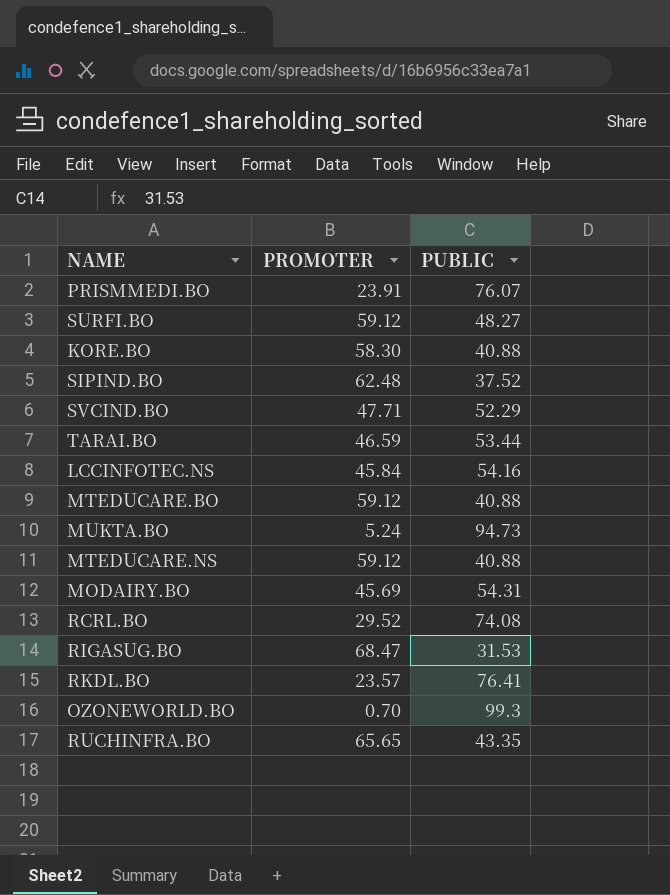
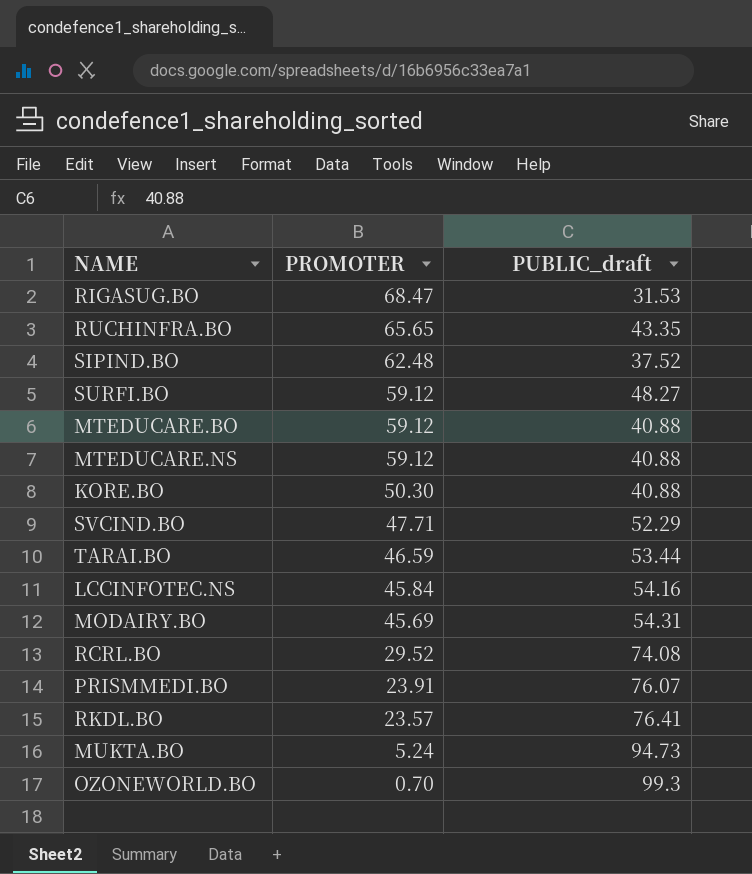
row order: none -> PROMOTER descending
column name: PUBLIC -> PUBLIC_draft
KORE.BO | PROMOTER: 58.30 -> 50.30

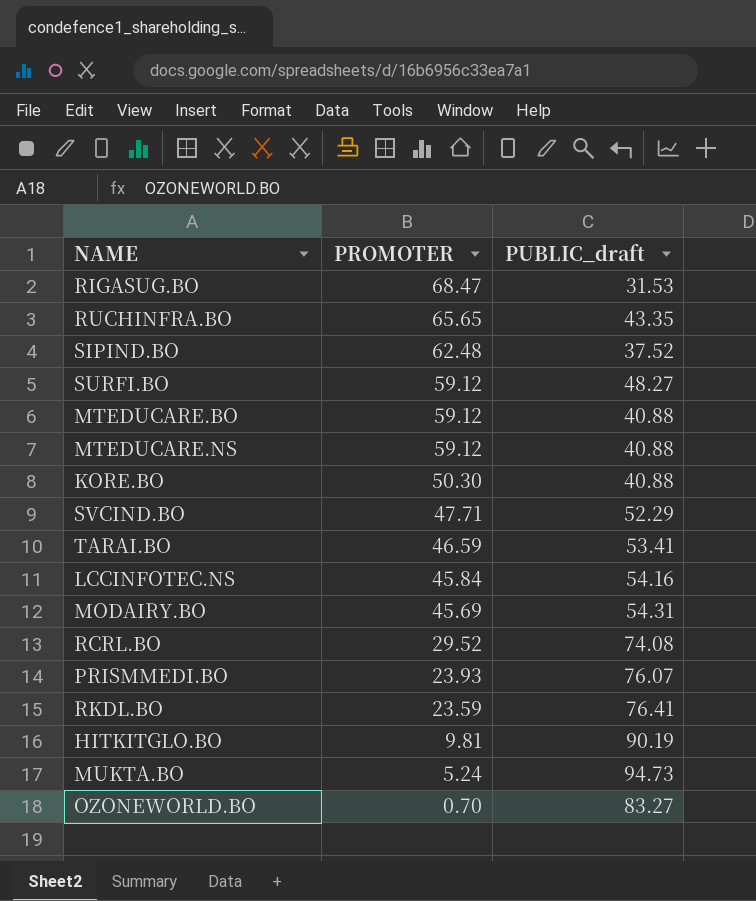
TARAI.BO | PUBLIC_draft: 53.44 -> 53.41
PRISMMEDI.BO | PROMOTER: 23.91 -> 23.93
RKDL.BO | PROMOTER: 23.57 -> 23.59
row HITKITGLO.BO: none -> 9.81 | 90.19
OZONEWORLD.BO | PUBLIC_draft: 99.3 -> 83.27

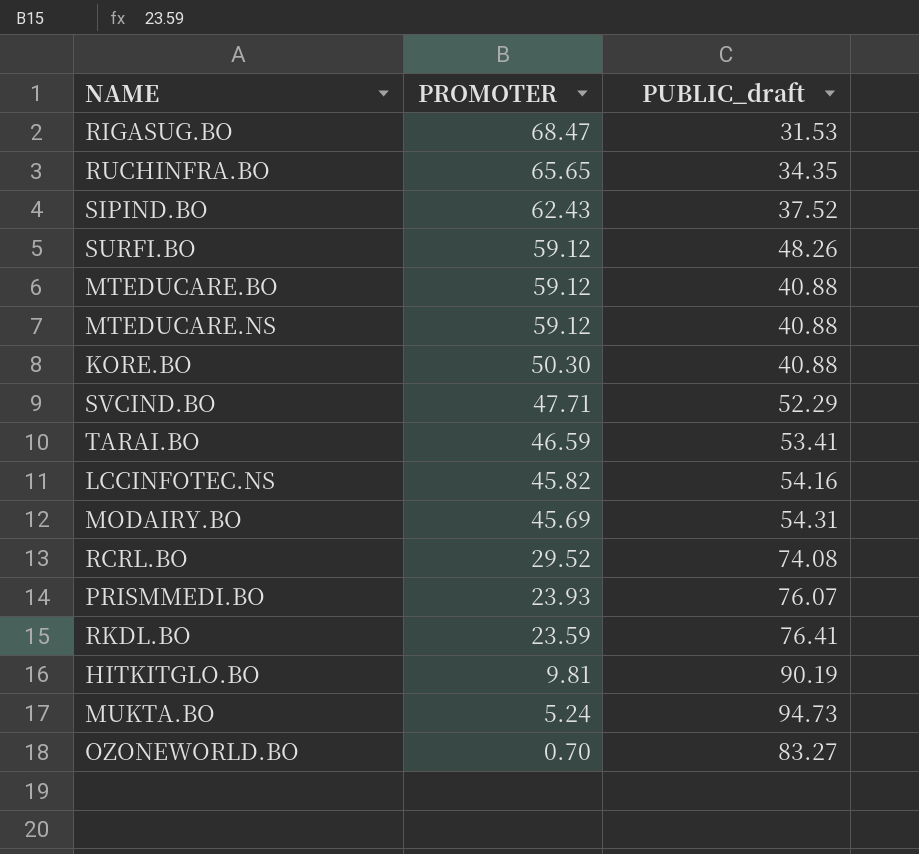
RUCHINFRA.BO | PUBLIC_draft: 43.35 -> 34.35
SIPIND.BO | PROMOTER: 62.48 -> 62.43
SURFI.BO | PUBLIC_draft: 48.27 -> 48.26
LCCINFOTEC.NS | PROMOTER: 45.84 -> 45.82

